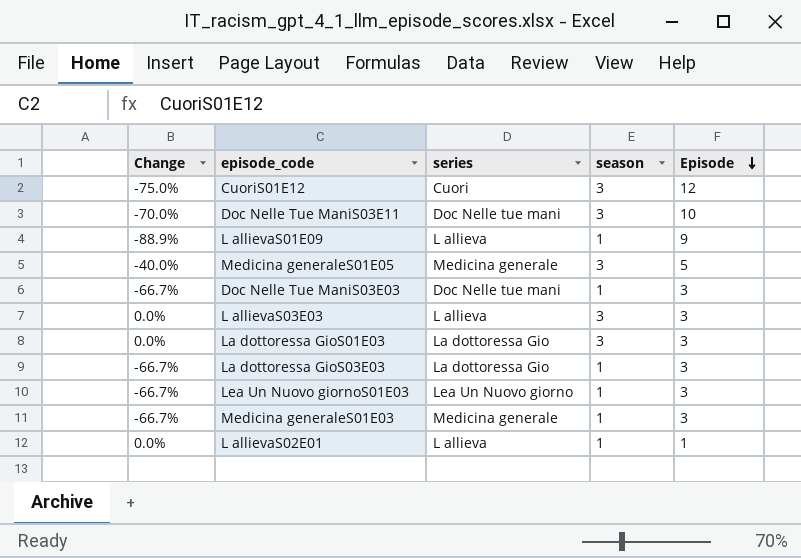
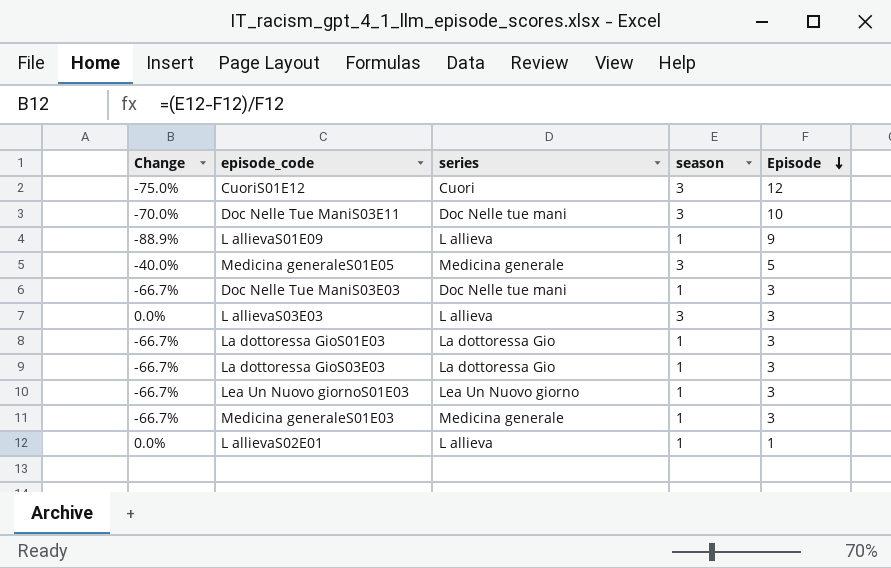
La dottoressa GioS01E03 | Change: 0.0% -> -66.7%
La dottoressa GioS01E03 | season: 3 -> 1

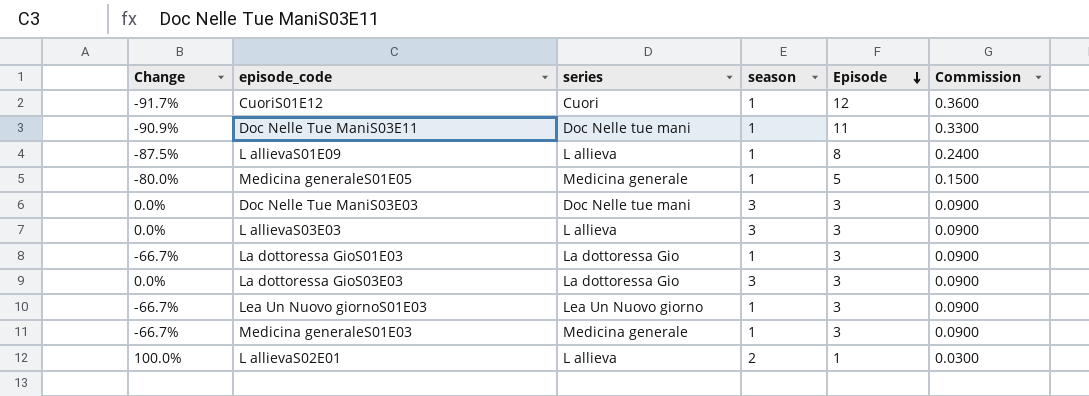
column Commission | formula: none -> [Episode] * 0.03
CuoriS01E12 | Change: -75.0% -> -91.7%
CuoriS01E12 | season: 3 -> 1
Doc Nelle Tue ManiS03E11 | Change: -70.0% -> -90.9%
Doc Nelle Tue ManiS03E11 | season: 3 -> 1
Doc Nelle Tue ManiS03E11 | Episode: 10 -> 11
L allievaS01E09 | Change: -88.9% -> -87.5%
L allievaS01E09 | Episode: 9 -> 8
Medicina generaleS01E05 | Change: -40.0% -> -80.0%
Medicina generaleS01E05 | season: 3 -> 1
Doc Nelle Tue ManiS03E03 | Change: -66.7% -> 0.0%
Doc Nelle Tue ManiS03E03 | season: 1 -> 3
La dottoressa GioS03E03 | Change: -66.7% -> 0.0%
La dottoressa GioS03E03 | season: 1 -> 3
L allievaS02E01 | Change: 0.0% -> 100.0%
L allievaS02E01 | season: 1 -> 2

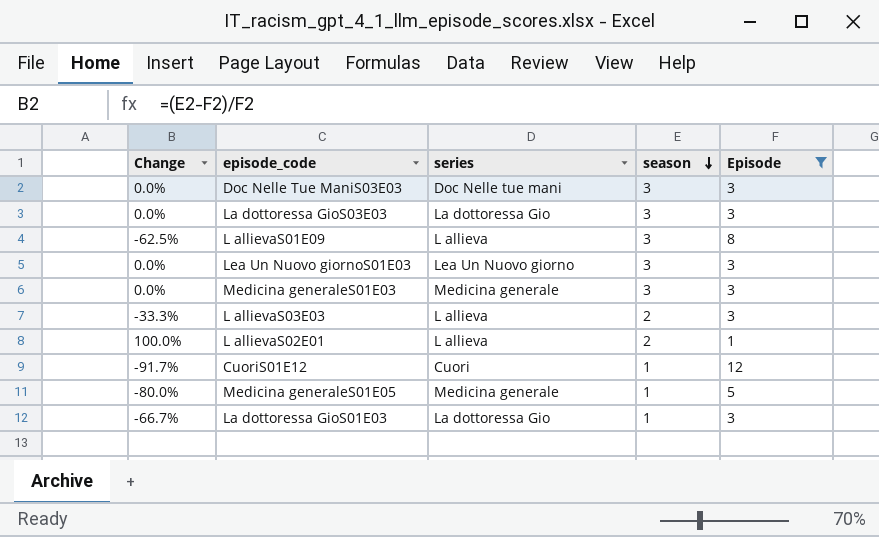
filter: none -> Episode != 11
row order: Episode descending -> season descending
column Commission | formula: [Episode] * 0.03 -> none
L allievaS01E09 | Change: -87.5% -> -62.5%
L allievaS01E09 | season: 1 -> 3
Lea Un Nuovo giornoS01E03 | Change: -66.7% -> 0.0%
Lea Un Nuovo giornoS01E03 | season: 1 -> 3
Medicina generaleS01E03 | Change: -66.7% -> 0.0%
Medicina generaleS01E03 | season: 1 -> 3
L allievaS03E03 | Change: 0.0% -> -33.3%
L allievaS03E03 | season: 3 -> 2

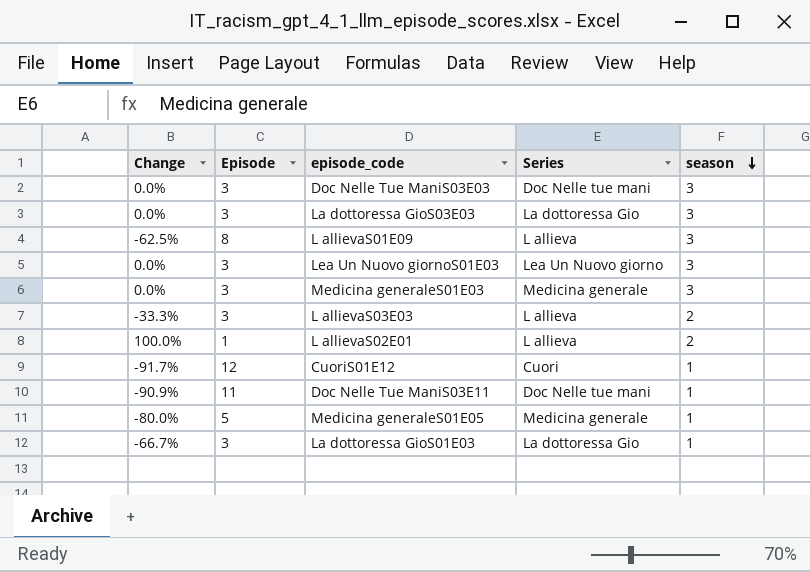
filter: Episode != 11 -> none
column Episode | position: 5 -> 2
column name: series -> Series

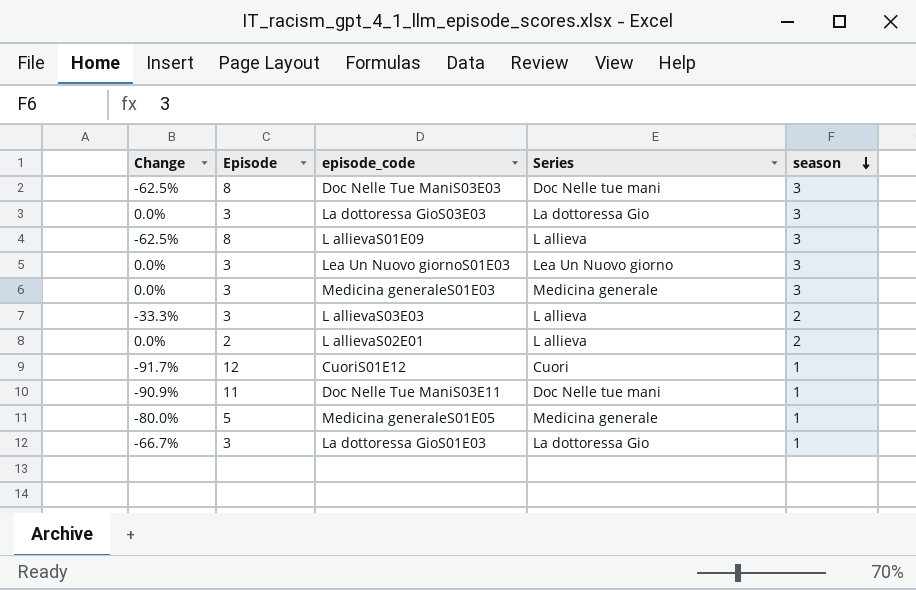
Doc Nelle Tue ManiS03E03 | Change: 0.0% -> -62.5%
Doc Nelle Tue ManiS03E03 | Episode: 3 -> 8
L allievaS02E01 | Change: 100.0% -> 0.0%
L allievaS02E01 | Episode: 1 -> 2

